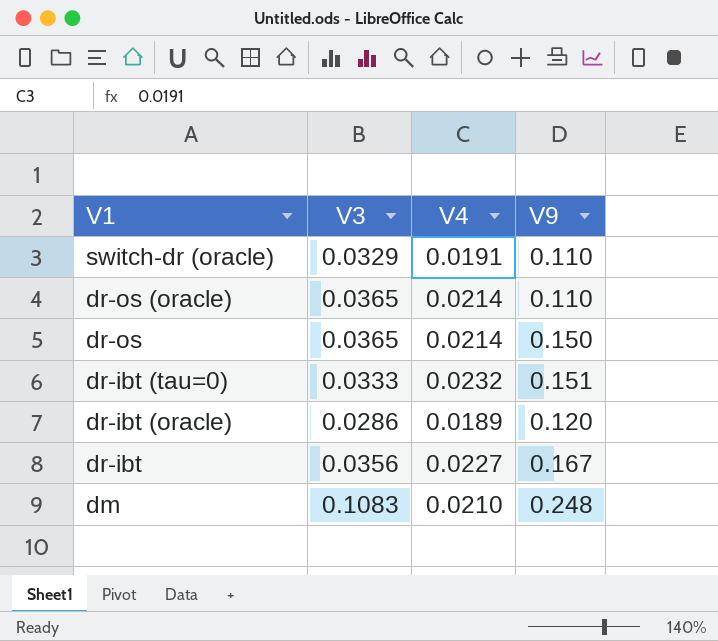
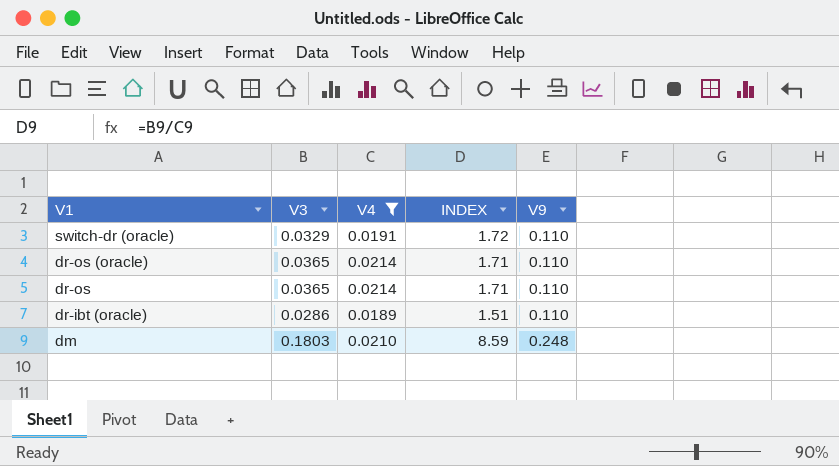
filter: none -> V4 <= 0.0214
column INDEX | formula: none -> [V3] / [V4]
dr-os | V9: 0.150 -> 0.110
dr-ibt (oracle) | V9: 0.120 -> 0.110
dm | V3: 0.1083 -> 0.1803

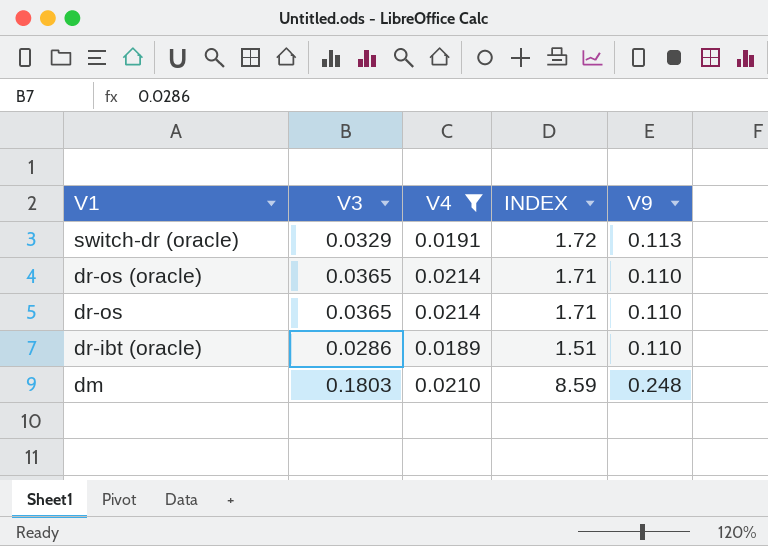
switch-dr (oracle) | V9: 0.110 -> 0.113

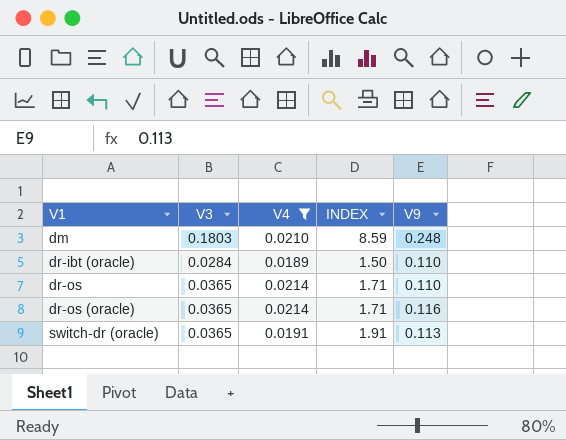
row order: V1 descending -> V1 ascending
dr-ibt (oracle) | V3: 0.0286 -> 0.0284
dr-ibt (oracle) | INDEX: 1.51 -> 1.50
dr-os (oracle) | V9: 0.110 -> 0.116
switch-dr (oracle) | V3: 0.0329 -> 0.0365
switch-dr (oracle) | INDEX: 1.72 -> 1.91

